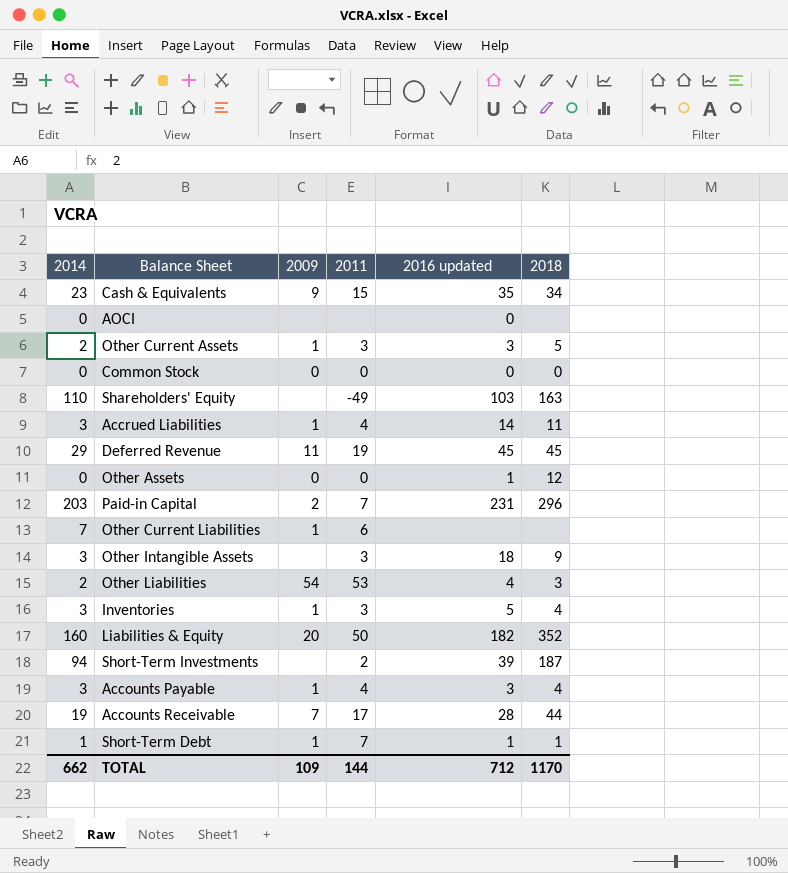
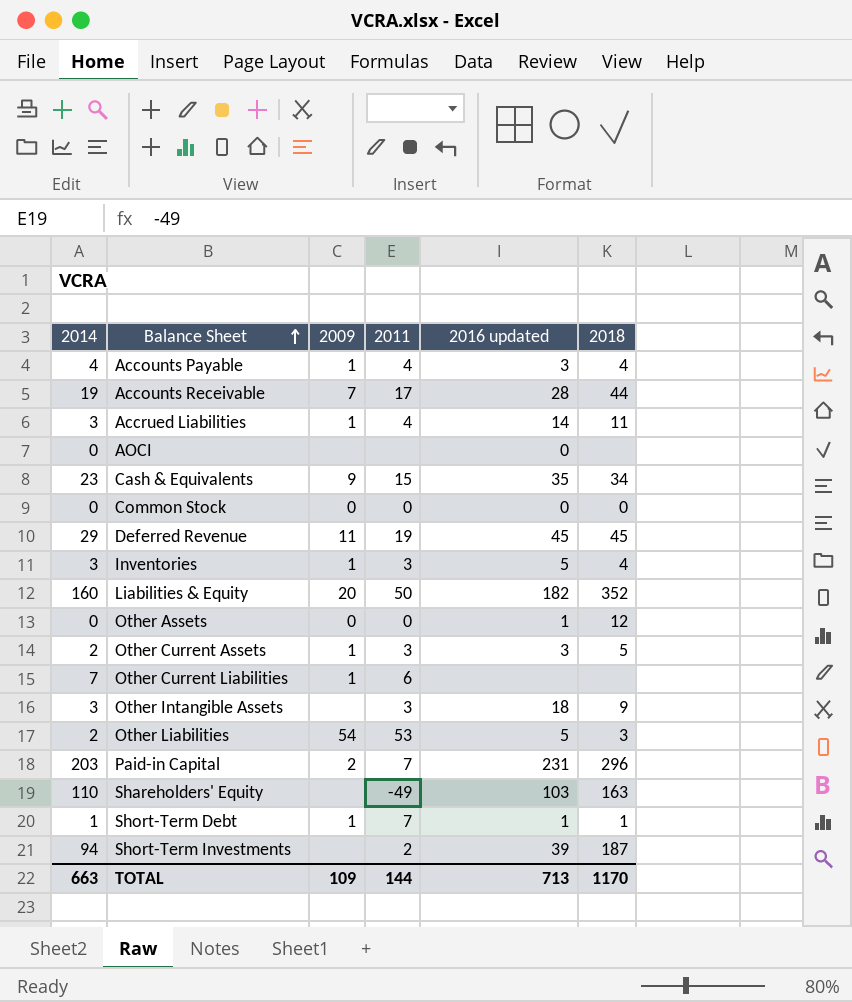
row order: none -> Balance Sheet ascending
Accounts Payable | 2014: 3 -> 4
Other Liabilities | 2016 updated: 4 -> 5
TOTAL | 2014: 662 -> 663
TOTAL | 2016 updated: 712 -> 713

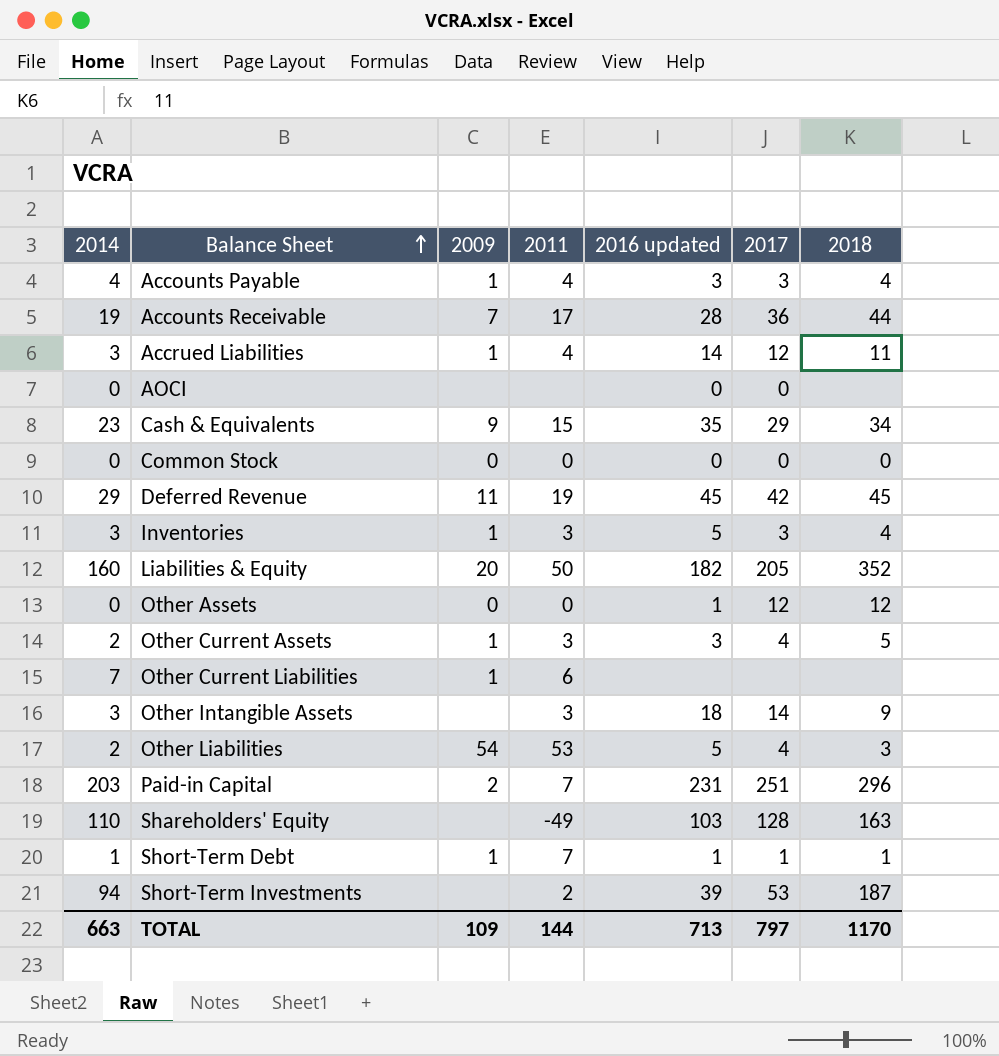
column 2017 | position: none -> 6

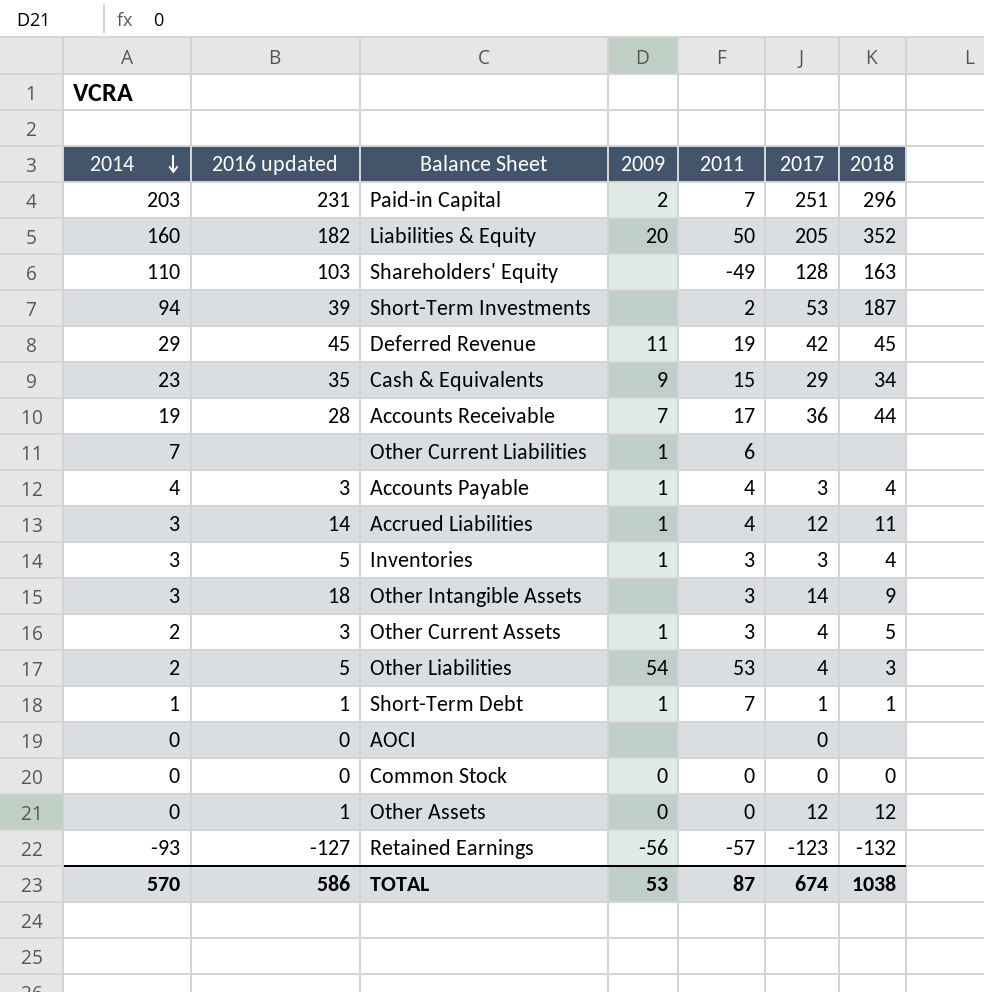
row order: Balance Sheet ascending -> 2014 descending
column 2016 updated | position: 5 -> 2
row Retained Earnings: none -> -93 | -127 | -56 | -57 | -123 | -132
TOTAL | 2014: 663 -> 570
TOTAL | 2016 updated: 713 -> 586
TOTAL | 2009: 109 -> 53
TOTAL | 2011: 144 -> 87
TOTAL | 2017: 797 -> 674
TOTAL | 2018: 1170 -> 1038

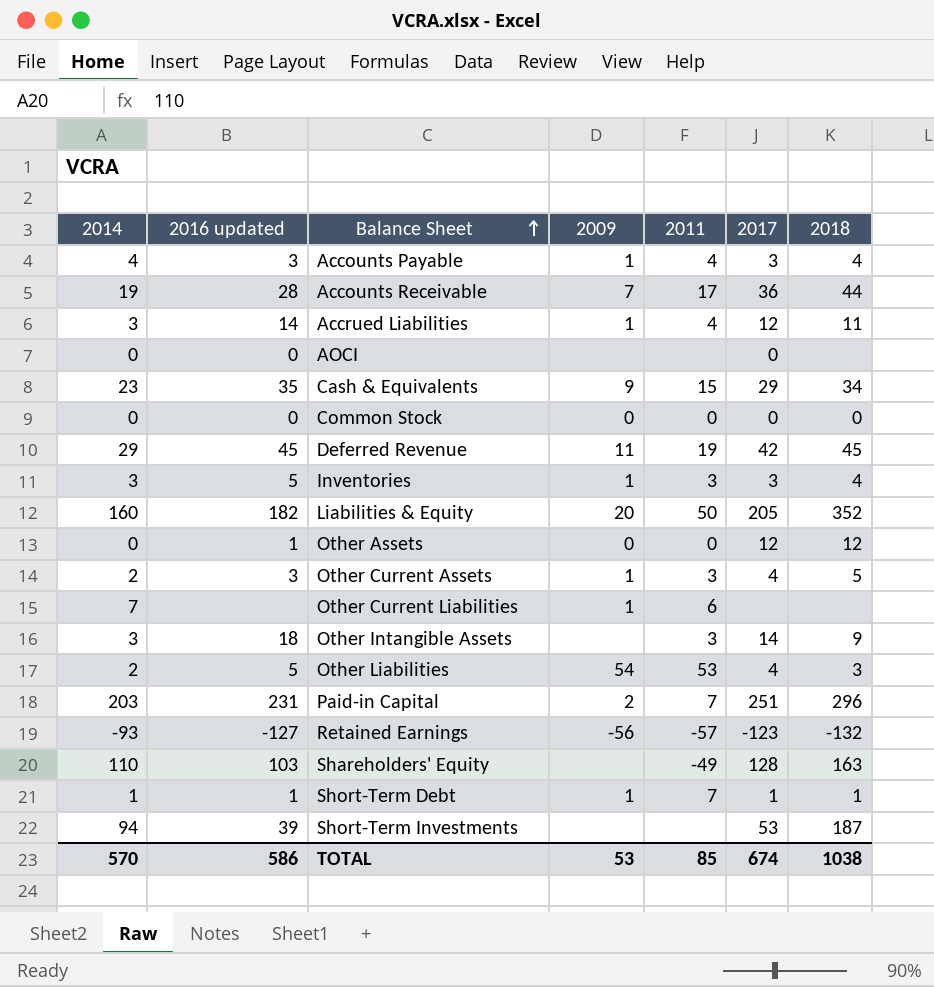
row order: 2014 descending -> Balance Sheet ascending
Short-Term Investments | 2011: 2 -> none
TOTAL | 2011: 87 -> 85

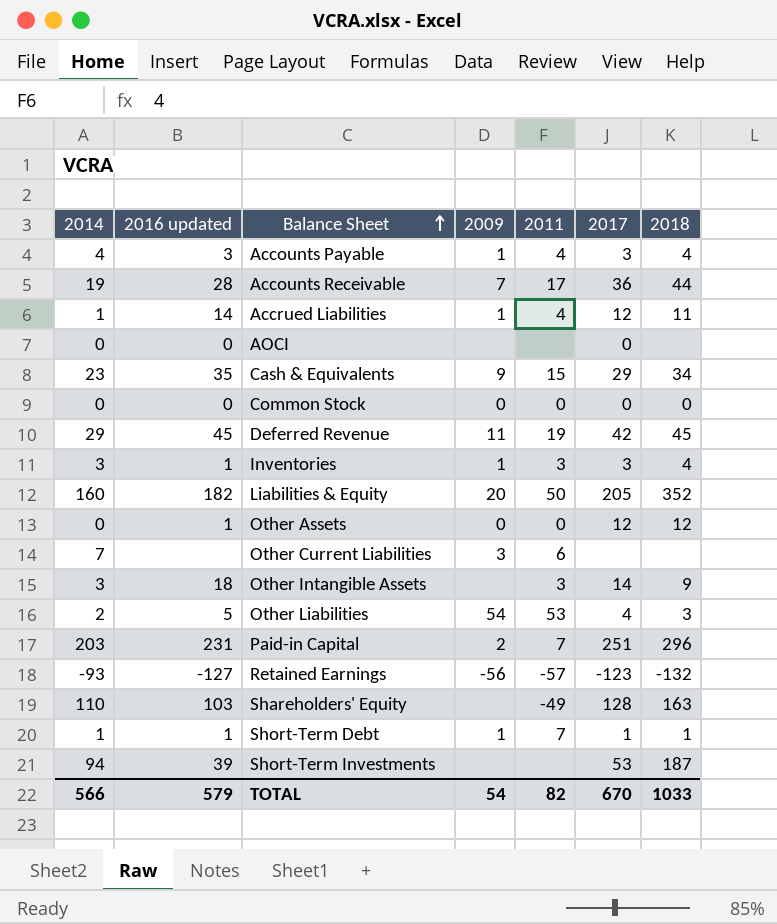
row Other Current Assets: 2 | 3 | 1 | 3 | 4 | 5 -> none
Accrued Liabilities | 2014: 3 -> 1
Inventories | 2016 updated: 5 -> 1
Other Current Liabilities | 2009: 1 -> 3
TOTAL | 2014: 570 -> 566
TOTAL | 2016 updated: 586 -> 579
TOTAL | 2009: 53 -> 54
TOTAL | 2011: 85 -> 82
TOTAL | 2017: 674 -> 670
TOTAL | 2018: 1038 -> 1033

